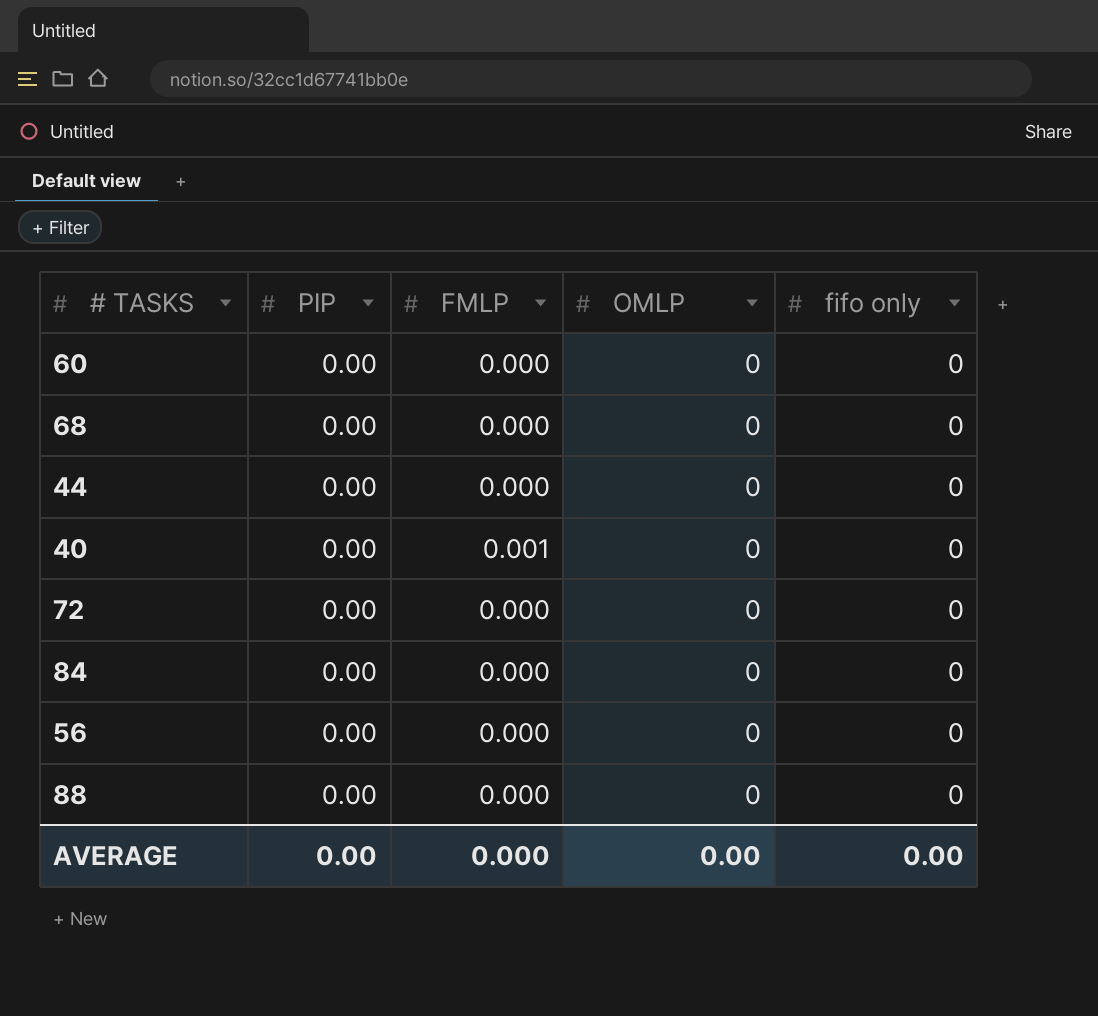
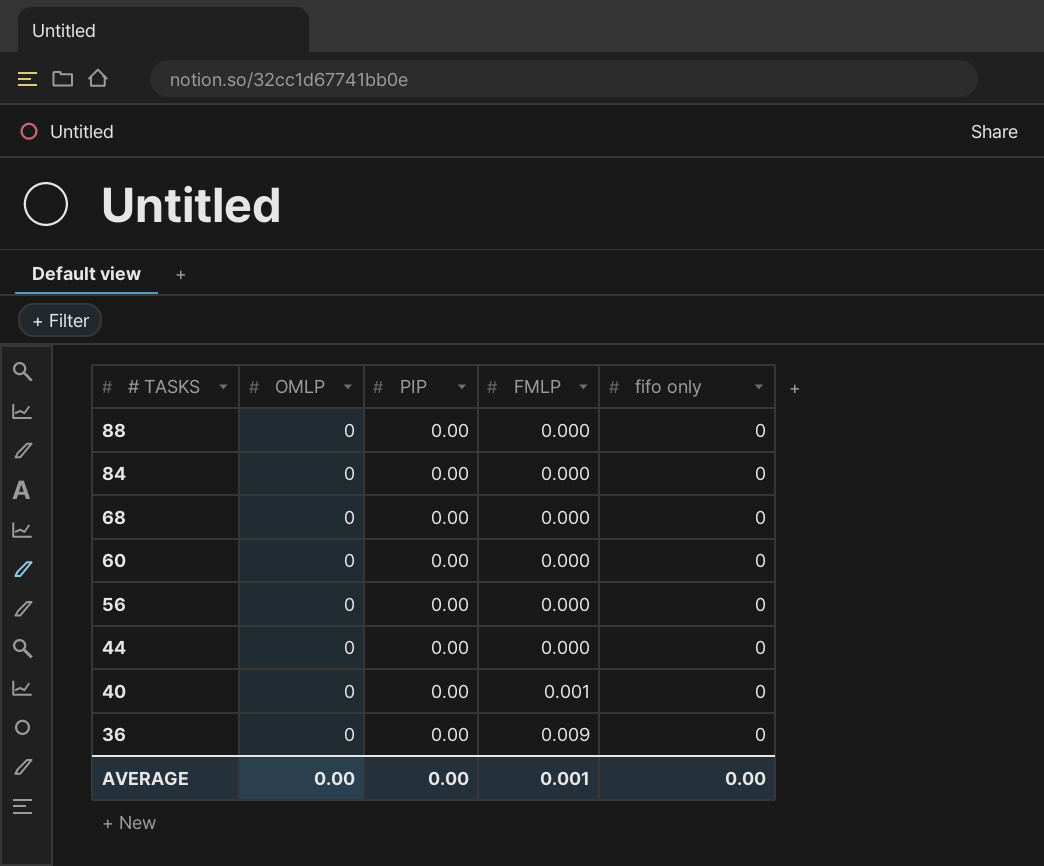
row order: none -> # TASKS descending
column OMLP | position: 4 -> 2
row 72: 0.00 | 0.000 | 0 | 0 -> none
row 36: none -> 0 | 0.00 | 0.009 | 0
AVERAGE | FMLP: 0.000 -> 0.001

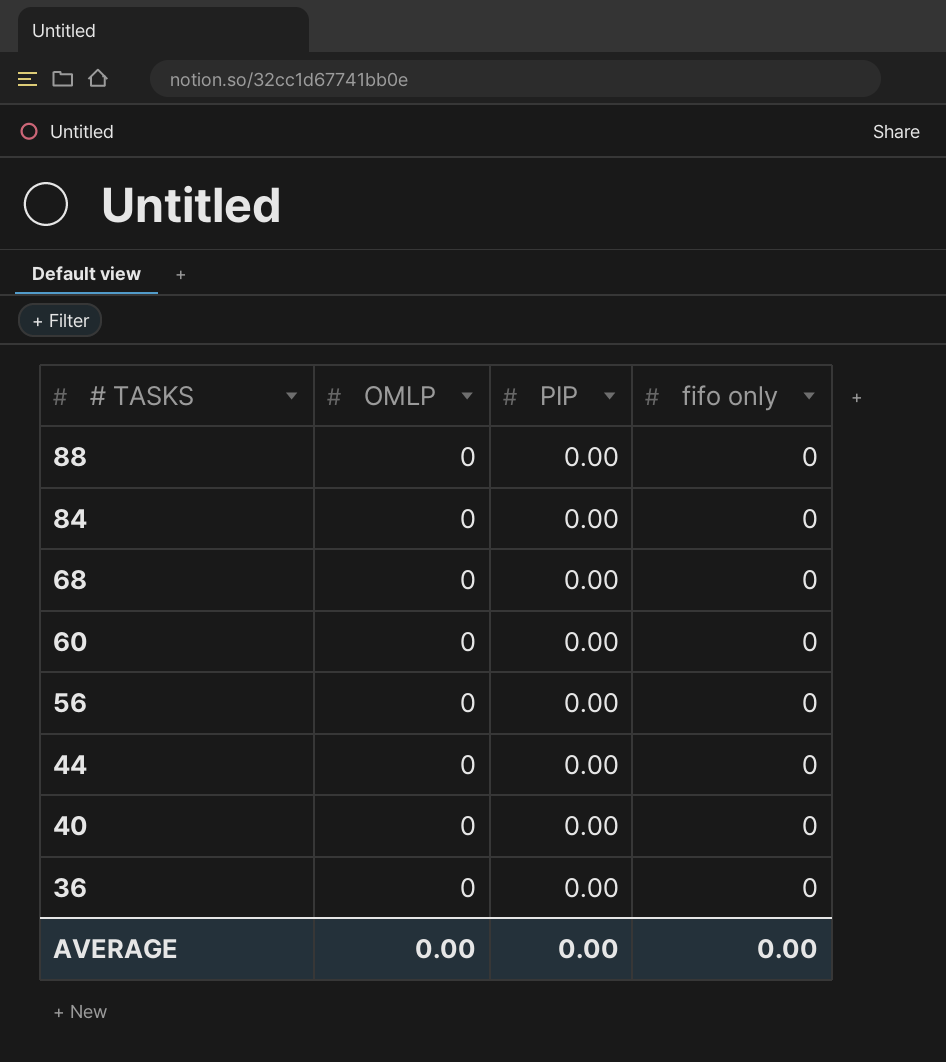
column FMLP | position: 4 -> none

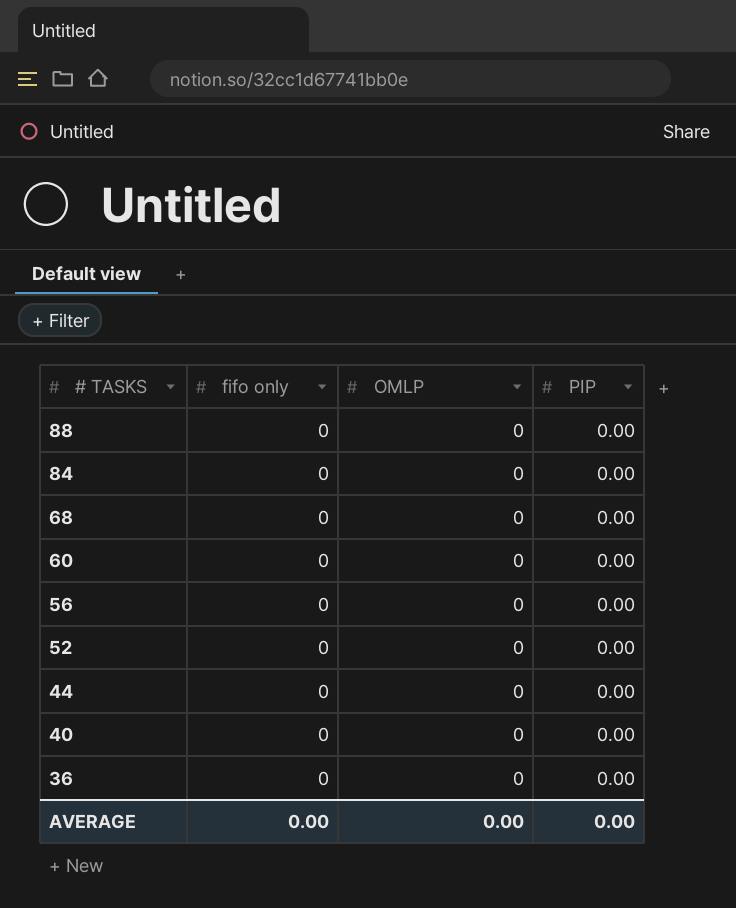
column fifo only | position: 4 -> 2
row 52: none -> 0 | 0 | 0.00

